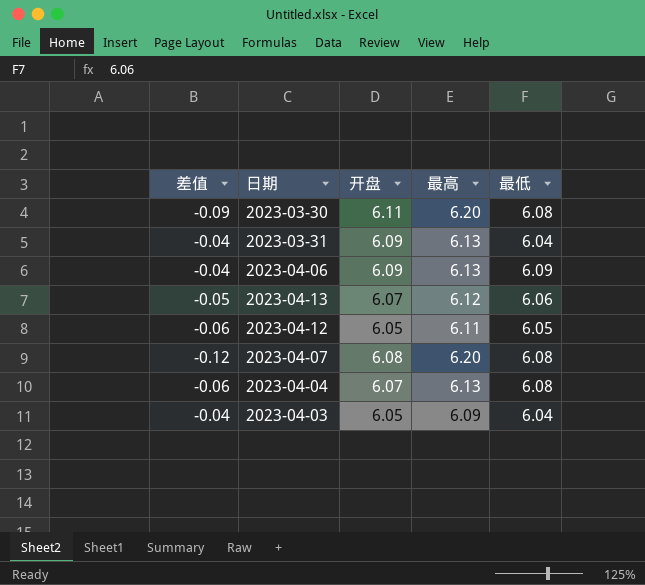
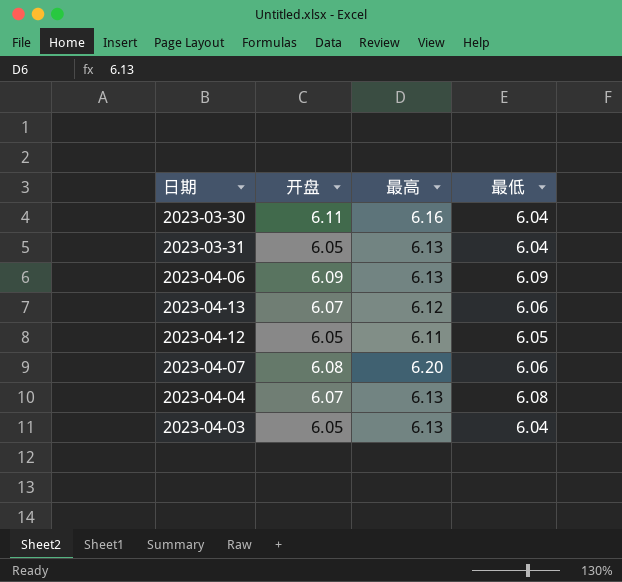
column 差值 | formula: [开盘] - [最高] -> none
2023-03-30 | 最高: 6.20 -> 6.16
2023-03-30 | 最低: 6.08 -> 6.04
2023-03-31 | 开盘: 6.09 -> 6.05
2023-04-07 | 最低: 6.08 -> 6.06
2023-04-03 | 最高: 6.09 -> 6.13

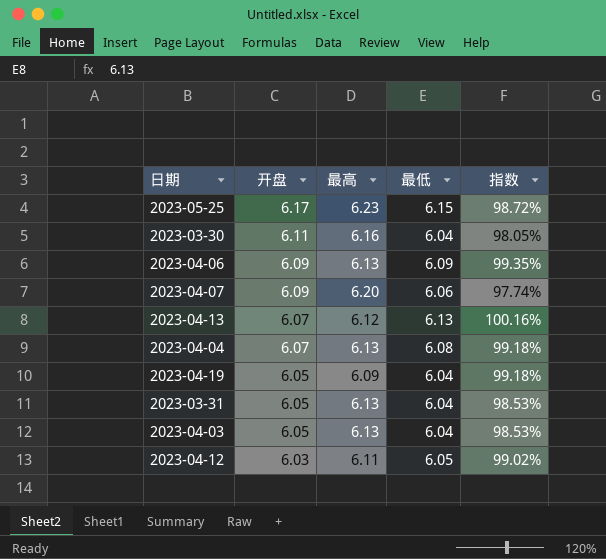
row order: none -> 开盘 descending
column 指数 | formula: none -> [最低] / [最高]
row 2023-05-25: none -> 6.17 | 6.23 | 6.15 | 98.72%
2023-04-07 | 开盘: 6.08 -> 6.09
2023-04-13 | 最低: 6.06 -> 6.13
row 2023-04-19: none -> 6.05 | 6.09 | 6.04 | 99.18%
2023-04-12 | 开盘: 6.05 -> 6.03

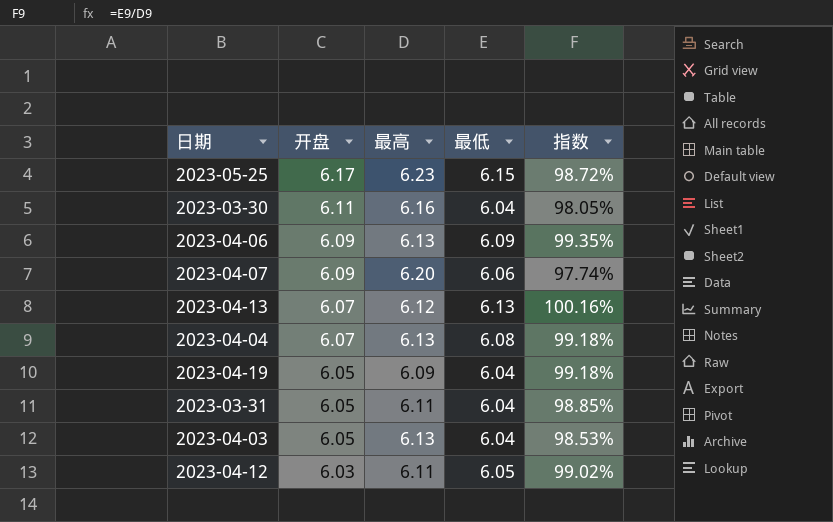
2023-03-31 | 最高: 6.13 -> 6.11
2023-03-31 | 指数: 98.53% -> 98.85%

